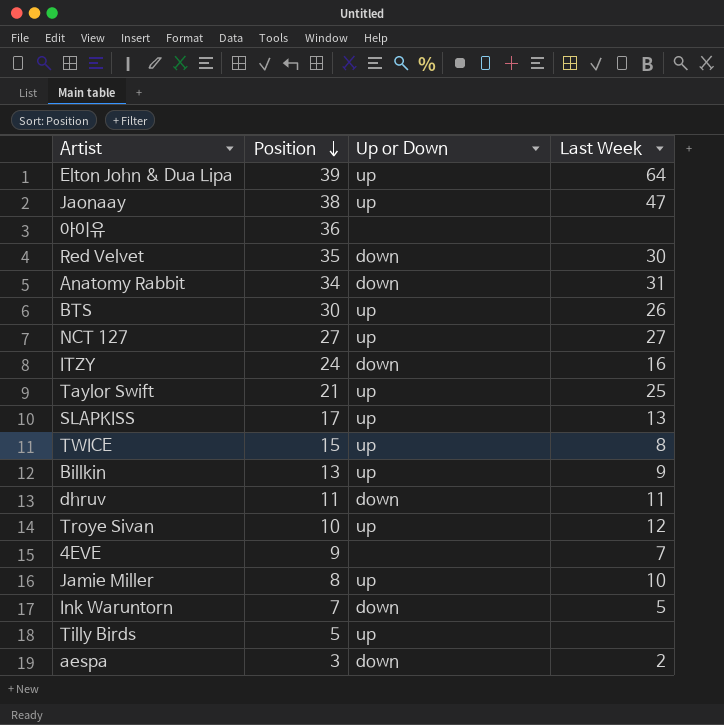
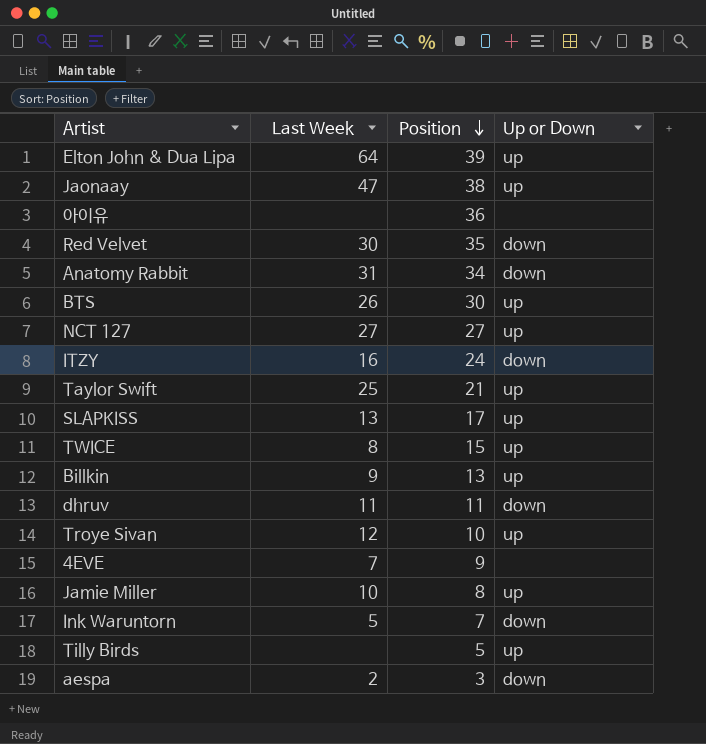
column Last Week | position: 4 -> 2

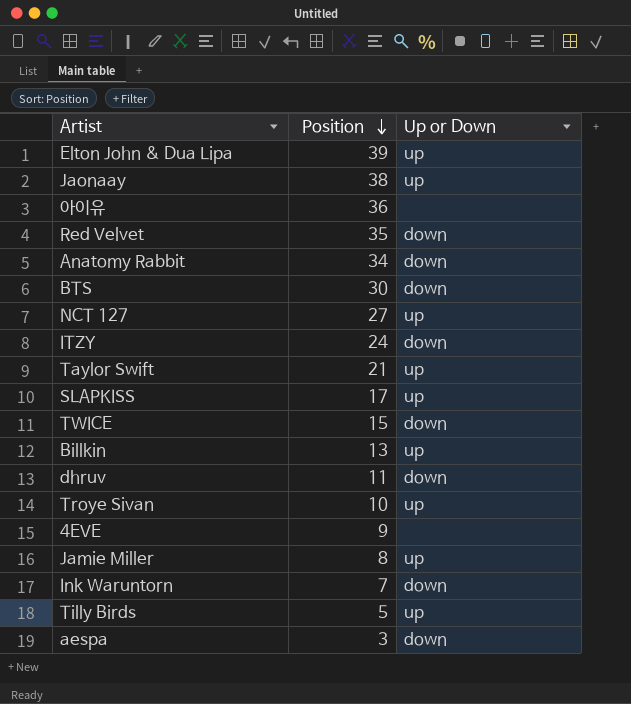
column Last Week | position: 2 -> none
BTS | Up or Down: up -> down
TWICE | Up or Down: up -> down

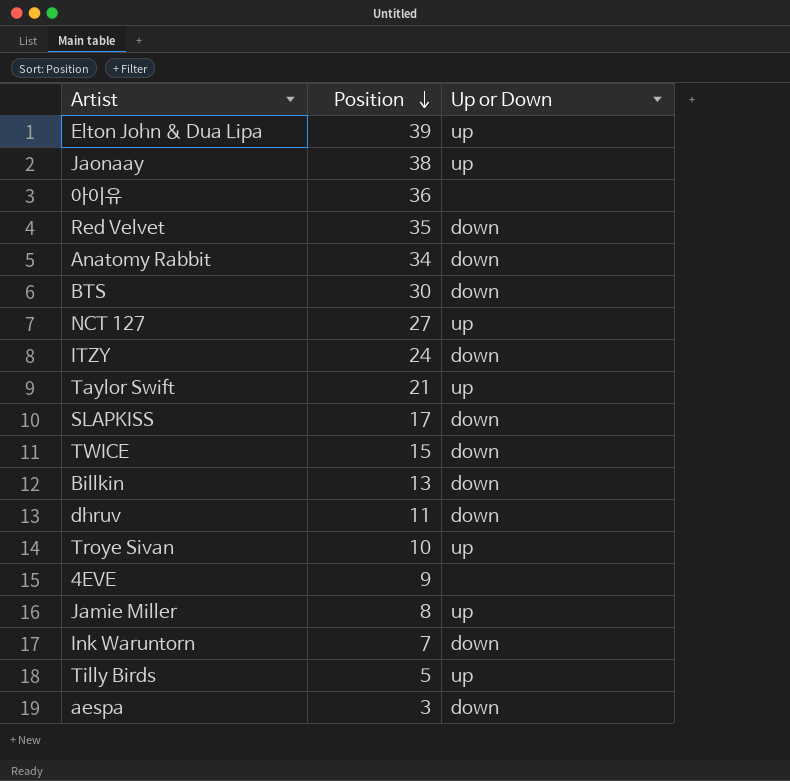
SLAPKISS | Up or Down: up -> down
Billkin | Up or Down: up -> down

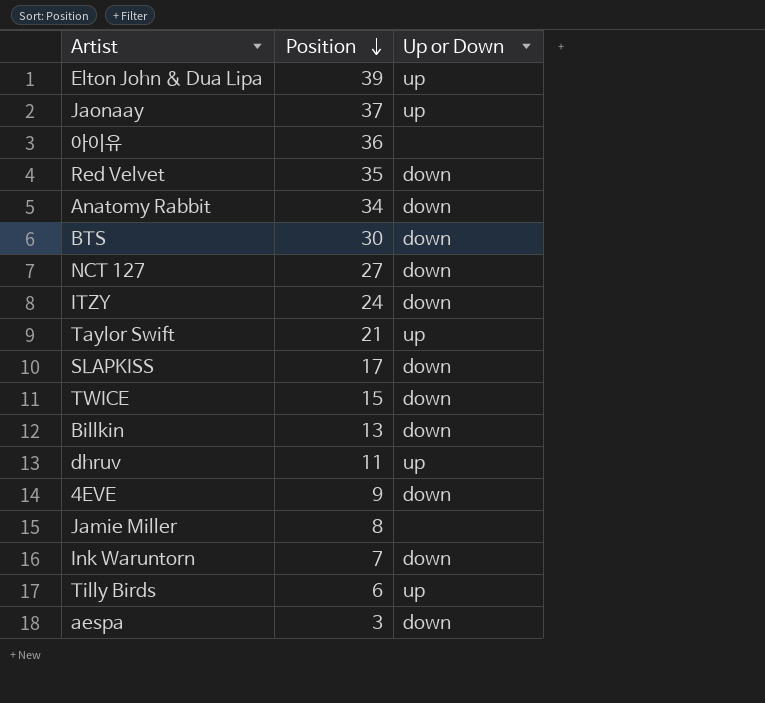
row Troye Sivan: 10 | up -> none
Jaonaay | Position: 38 -> 37
NCT 127 | Up or Down: up -> down
dhruv | Up or Down: down -> up
4EVE | Up or Down: none -> down
Jamie Miller | Up or Down: up -> none
Tilly Birds | Position: 5 -> 6

